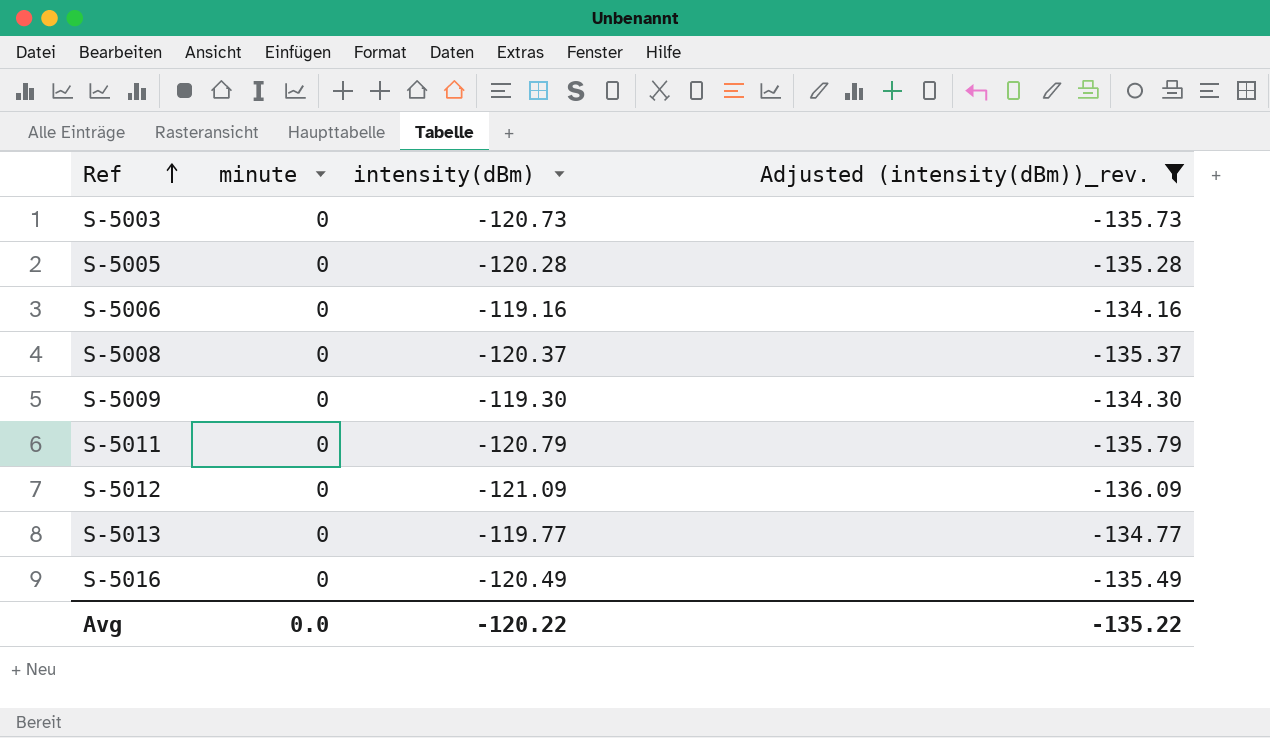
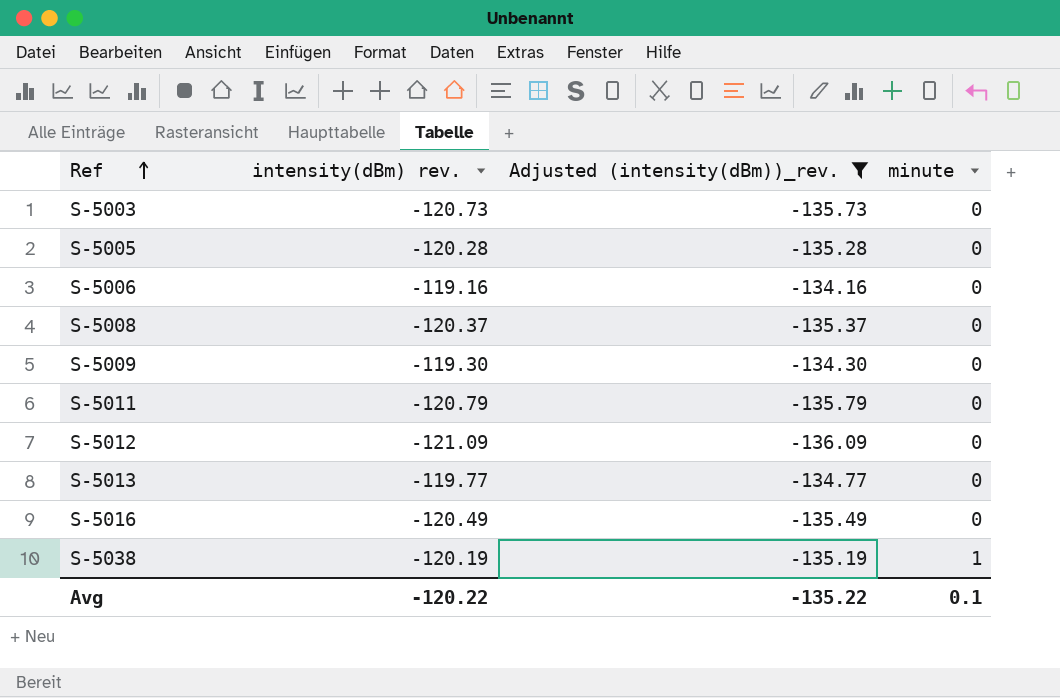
column name: intensity(dBm) -> intensity(dBm) rev.
column minute | position: 2 -> 4
row S-5038: none -> -120.19 | -135.19 | 1
Avg | minute: 0.0 -> 0.1

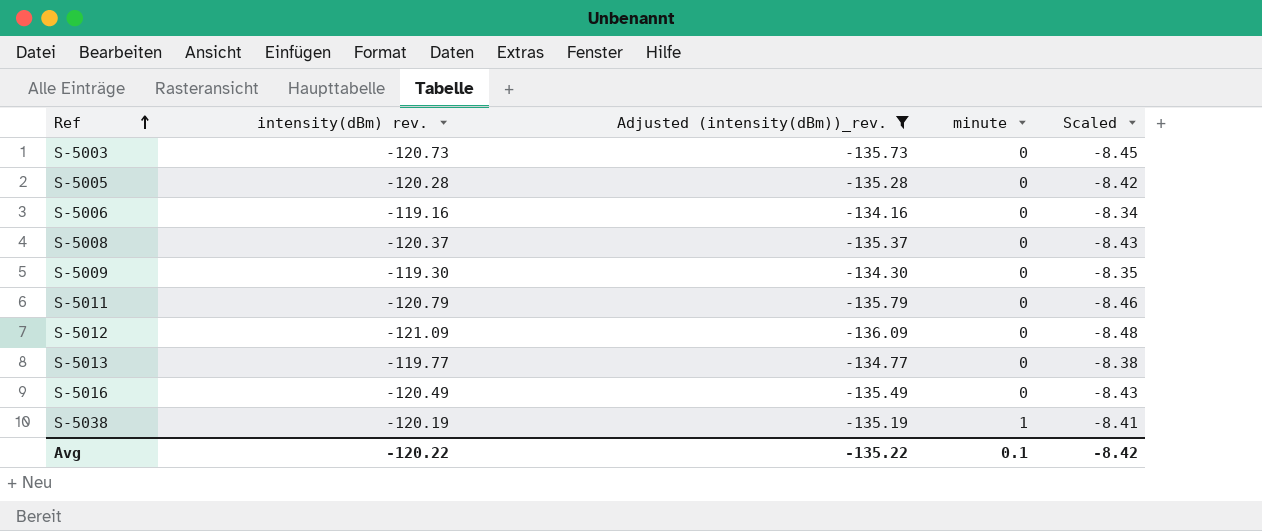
column Scaled | formula: none -> [intensity(dBm) rev.] * 0.07

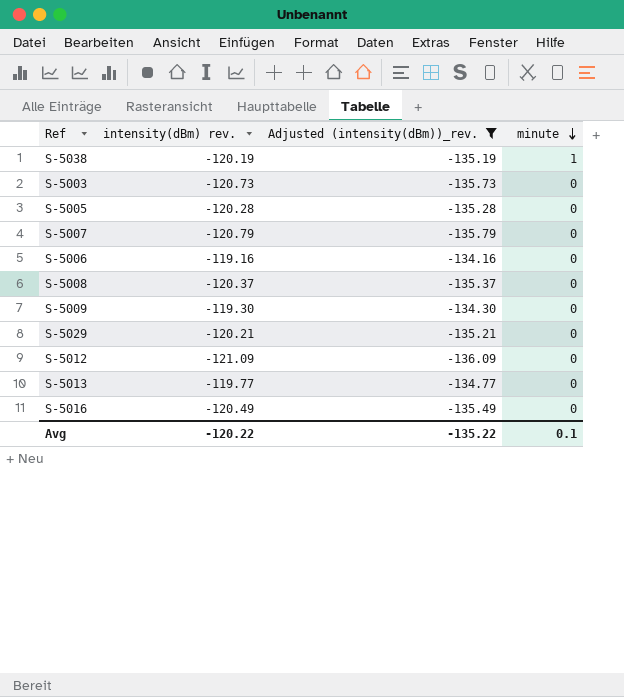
row order: Ref ascending -> minute descending
column Scaled | formula: [intensity(dBm) rev.] * 0.07 -> none
row S-5011: -120.79 | -135.79 | 0 | -8.46 -> none
row S-5007: none -> -120.79 | -135.79 | 0
row S-5029: none -> -120.21 | -135.21 | 0

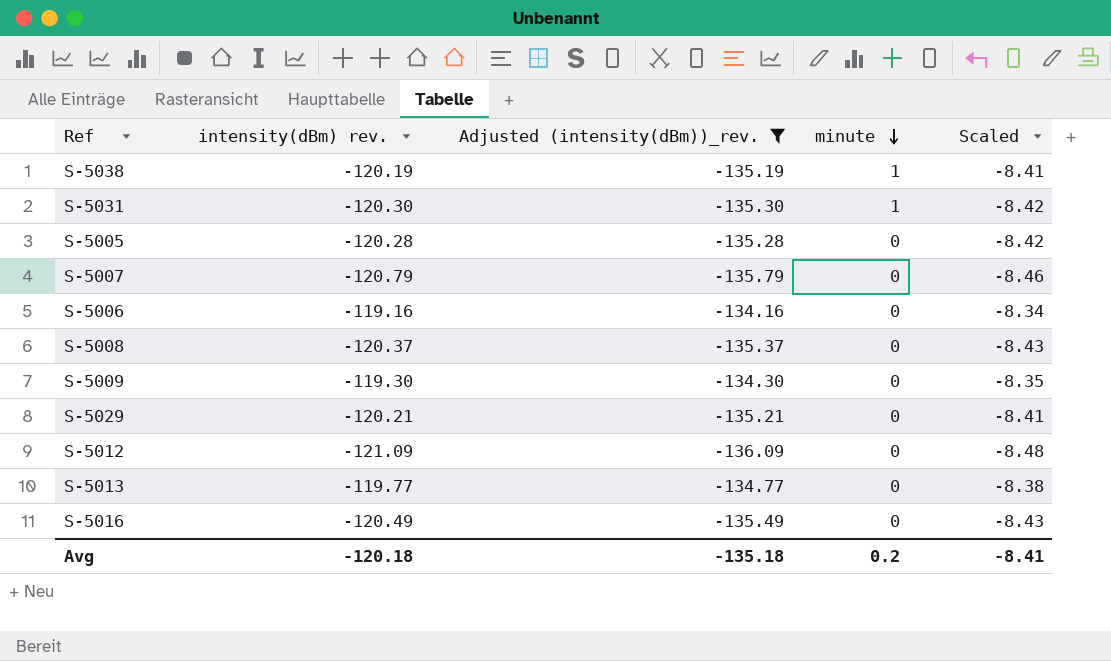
column Scaled | formula: none -> [intensity(dBm) rev.] * 0.07
row S-5003: -120.73 | -135.73 | 0 -> none
row S-5031: none -> -120.30 | -135.30 | 1 | -8.42
Avg | intensity(dBm) rev.: -120.22 -> -120.18
Avg | Adjusted (intensity(dBm))_rev.: -135.22 -> -135.18
Avg | minute: 0.1 -> 0.2

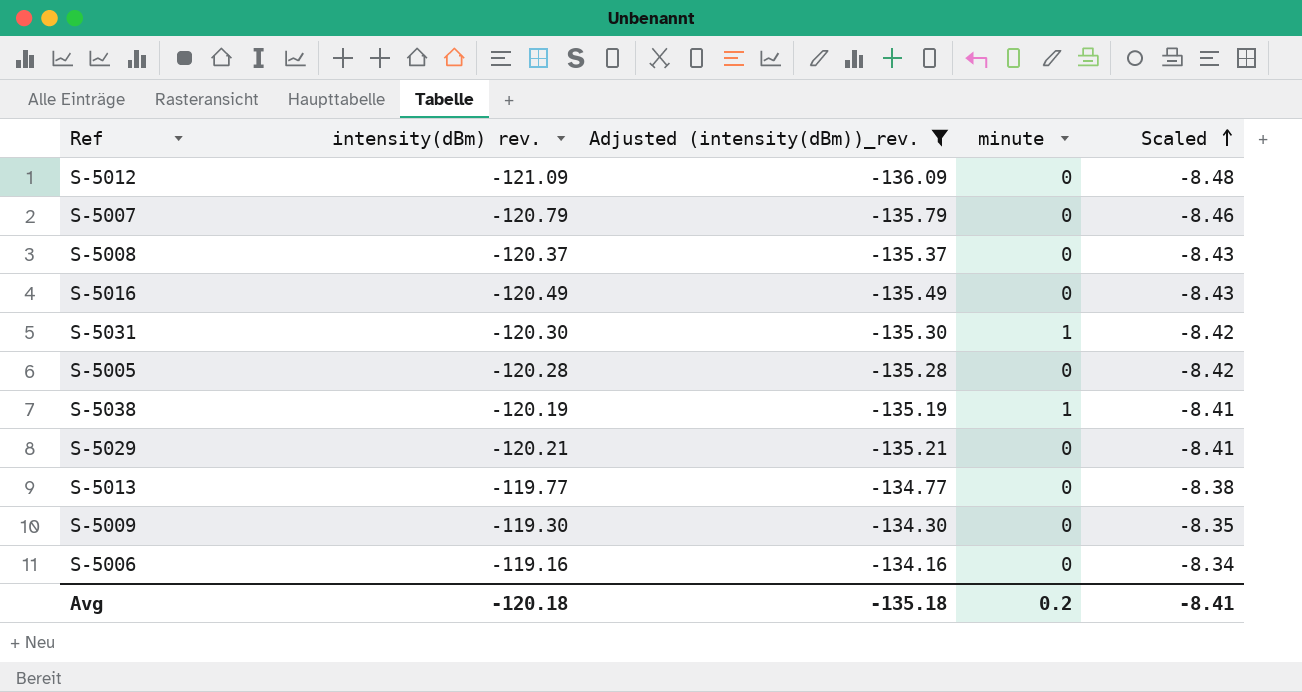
row order: minute descending -> Scaled ascending

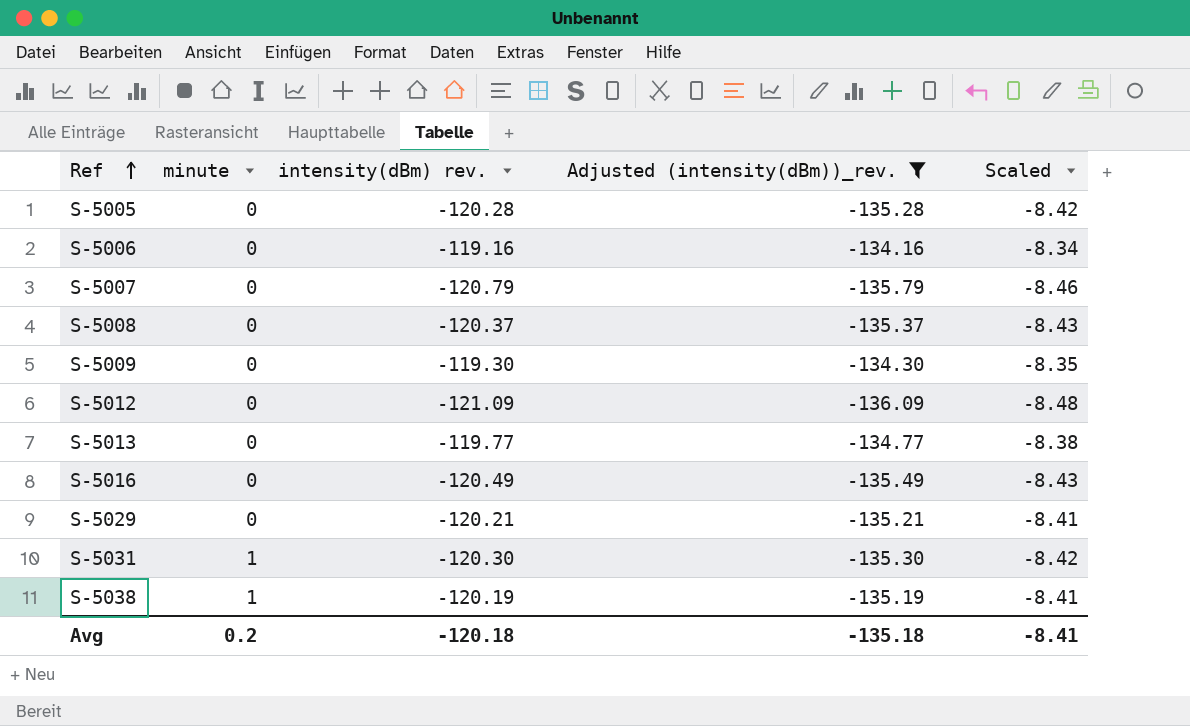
row order: Scaled ascending -> Ref ascending
column minute | position: 4 -> 2

